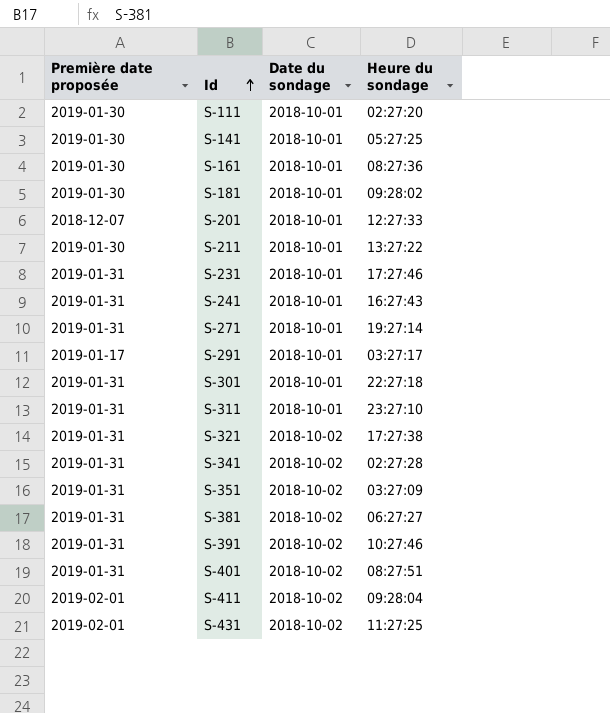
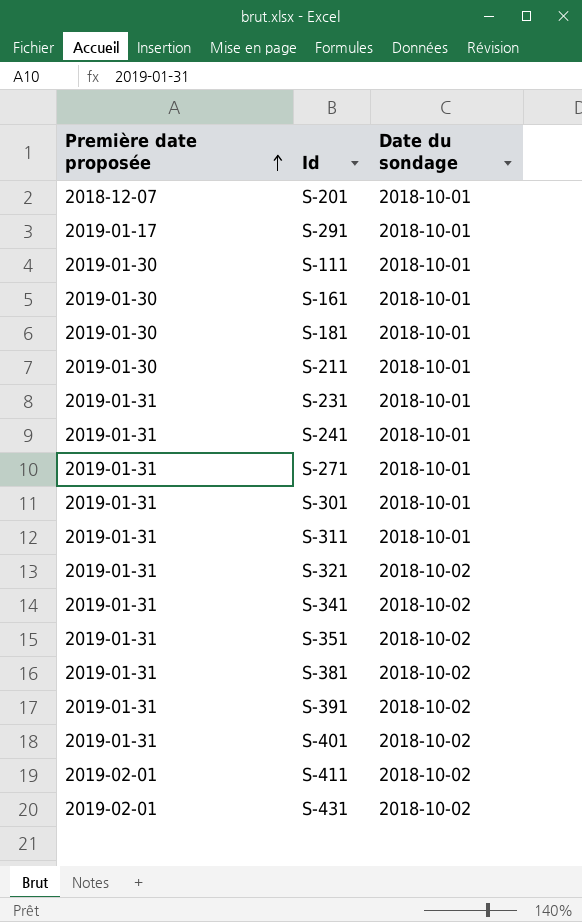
row order: Id ascending -> Première date proposée ascending
column Heure du sondage | position: 4 -> none
row S-141: 2019-01-30 | 2018-10-01 | 05:27:25 -> none

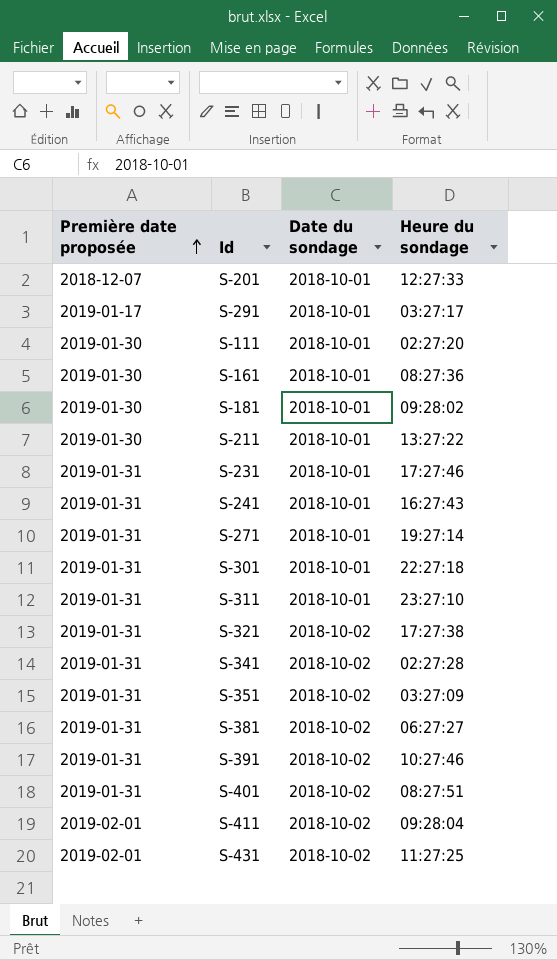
column Heure du sondage | position: none -> 4

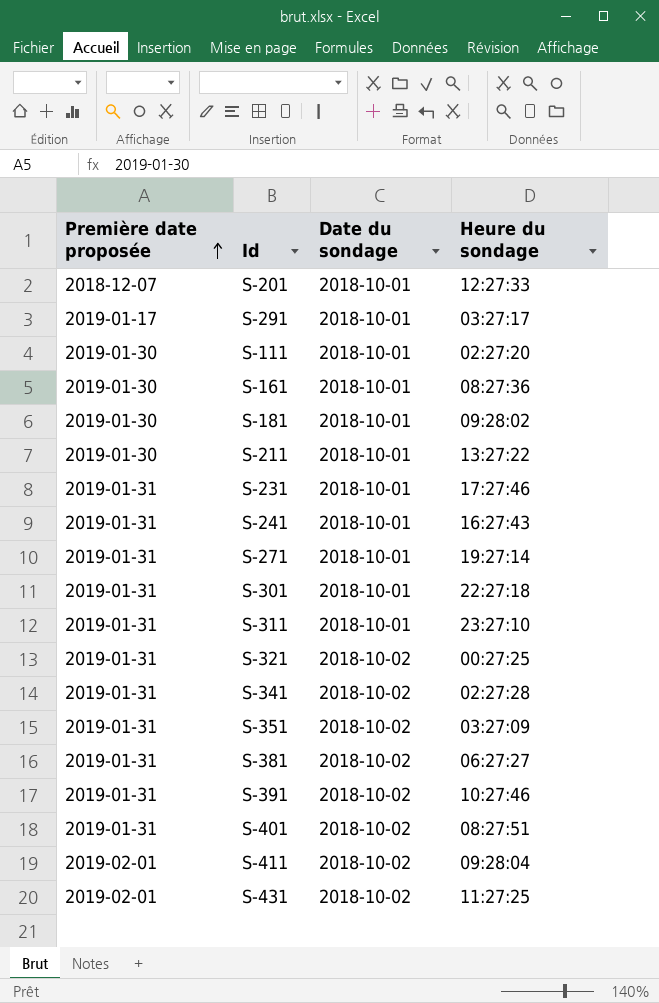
S-321 | Heure du sondage: 17:27:38 -> 00:27:25

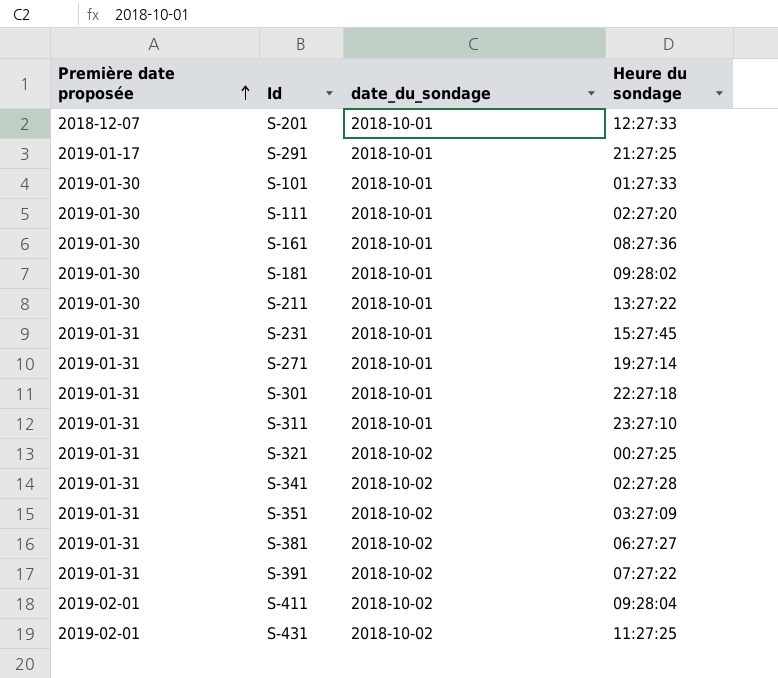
column name: Date du sondage -> date_du_sondage
row S-241: 2019-01-31 | 2018-10-01 | 16:27:43 -> none
row S-401: 2019-01-31 | 2018-10-02 | 08:27:51 -> none
S-291 | Heure du sondage: 03:27:17 -> 21:27:25
row S-101: none -> 2019-01-30 | 2018-10-01 | 01:27:33
S-231 | Heure du sondage: 17:27:46 -> 15:27:45
S-391 | Heure du sondage: 10:27:46 -> 07:27:22

